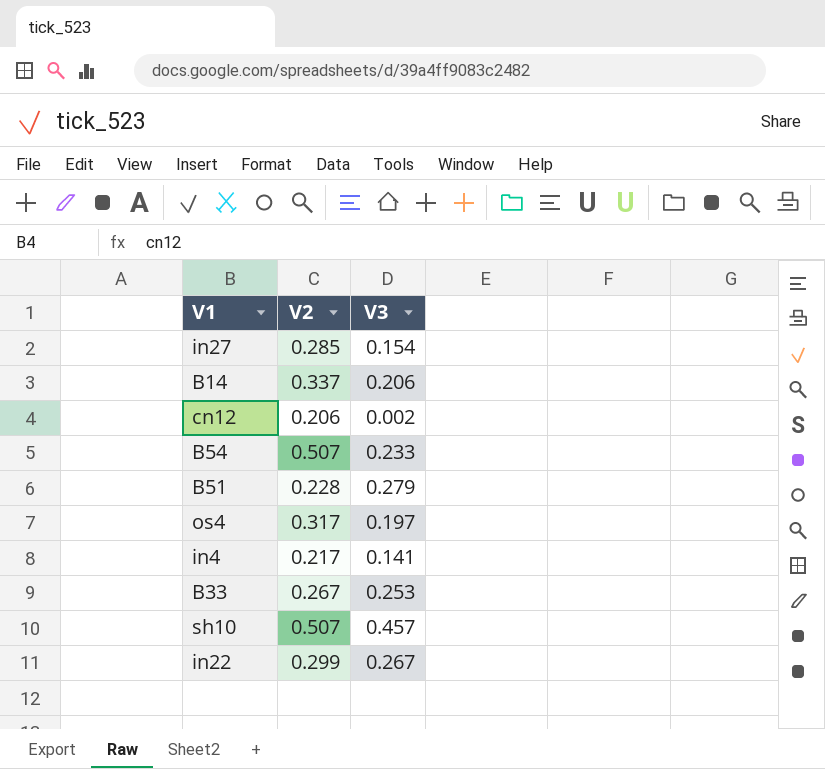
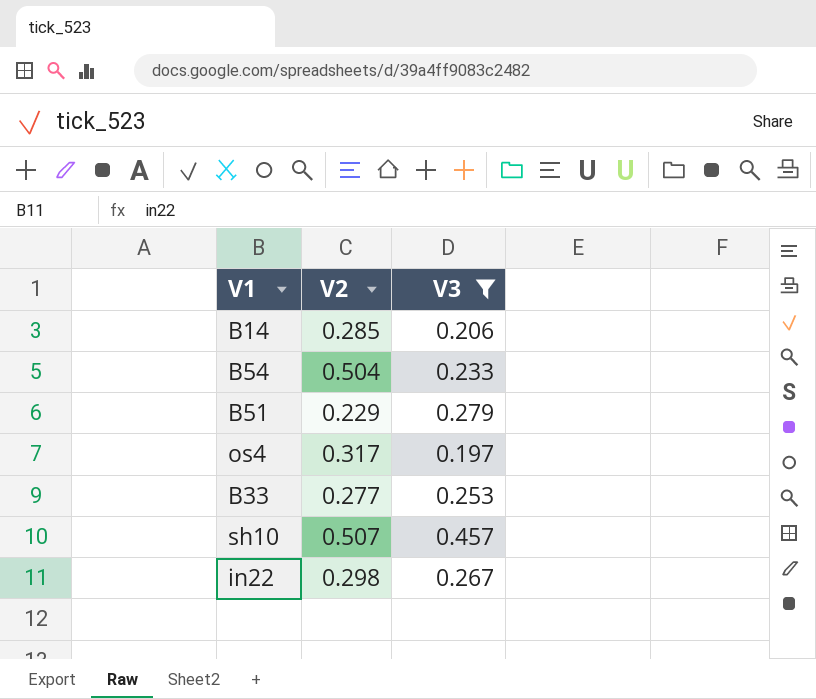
filter: none -> V3 >= 0.197
B14 | V2: 0.337 -> 0.285
B54 | V2: 0.507 -> 0.504
B51 | V2: 0.228 -> 0.229
B33 | V2: 0.267 -> 0.277
in22 | V2: 0.299 -> 0.298

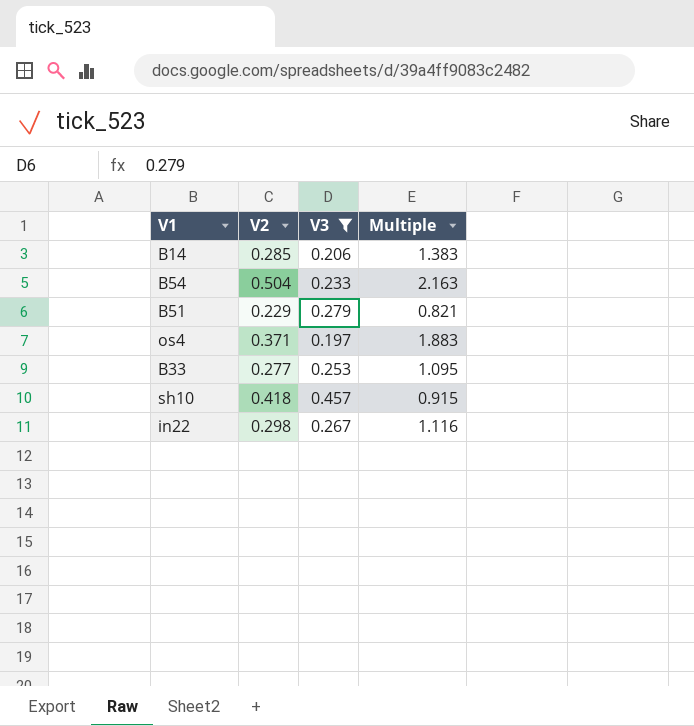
column Multiple | formula: none -> [V2] / [V3]
os4 | V2: 0.317 -> 0.371
sh10 | V2: 0.507 -> 0.418

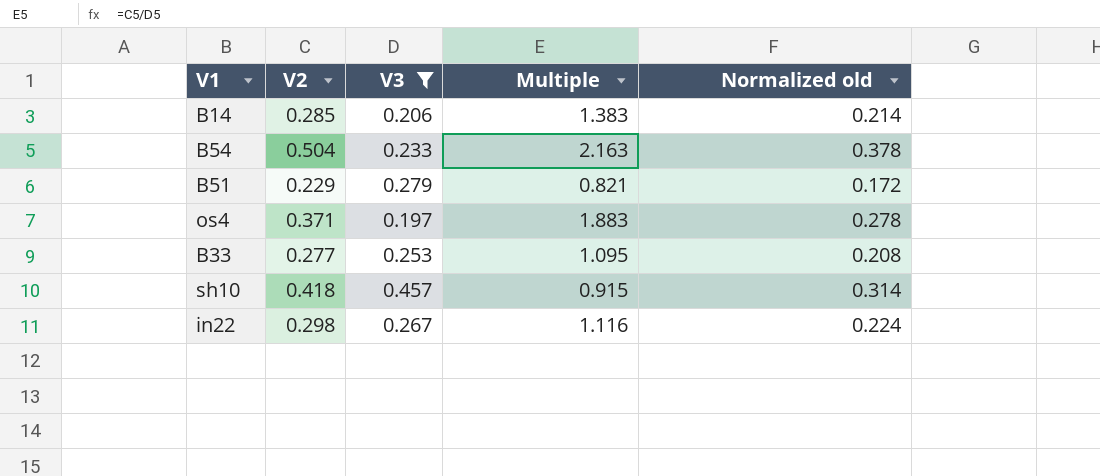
column Normalized old | formula: none -> [V2] * 0.75

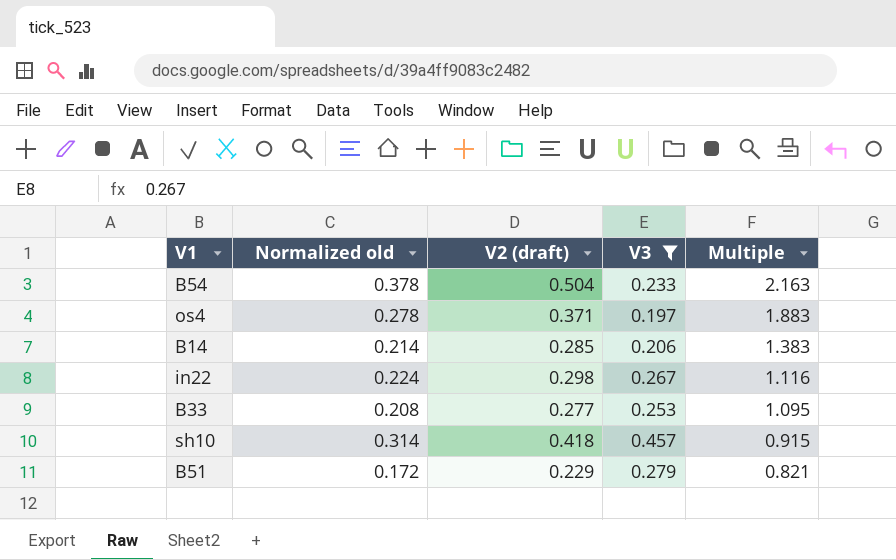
row order: none -> Multiple descending
column Normalized old | position: 5 -> 2
column name: V2 -> V2 (draft)

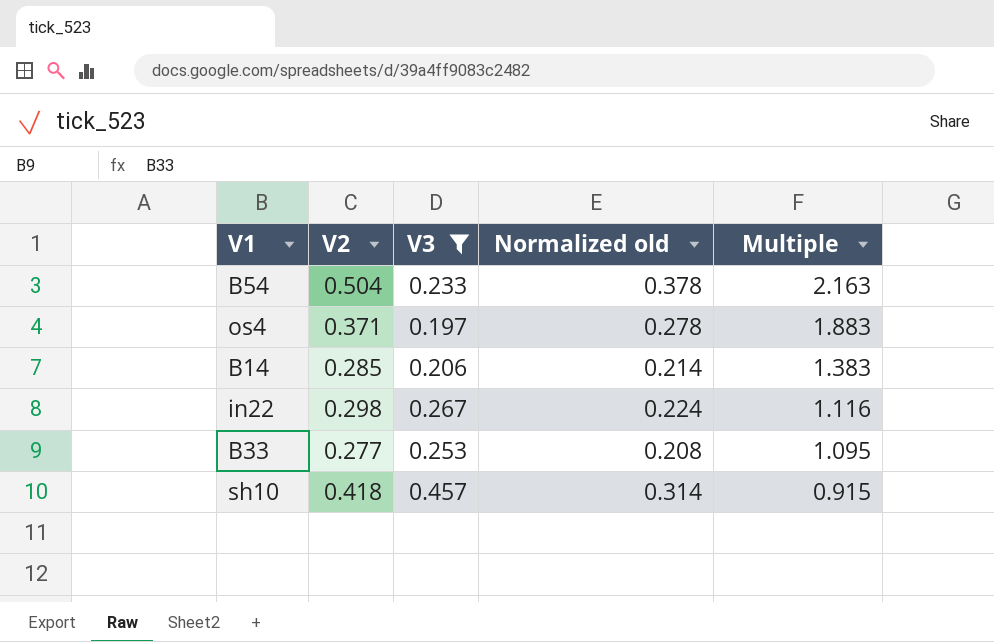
column name: V2 (draft) -> V2
column Normalized old | position: 2 -> 4
row B51: 0.172 | 0.229 | 0.279 | 0.821 -> none

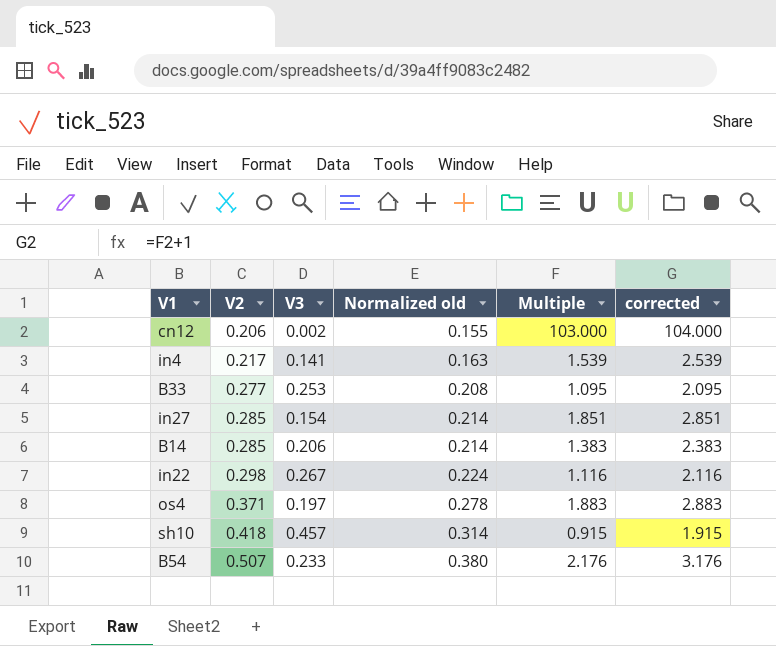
filter: V3 >= 0.197 -> none
row order: Multiple descending -> V2 ascending
column corrected | formula: none -> [Multiple] + 1
B54 | V2: 0.504 -> 0.507
B54 | Normalized old: 0.378 -> 0.380
B54 | Multiple: 2.163 -> 2.176

